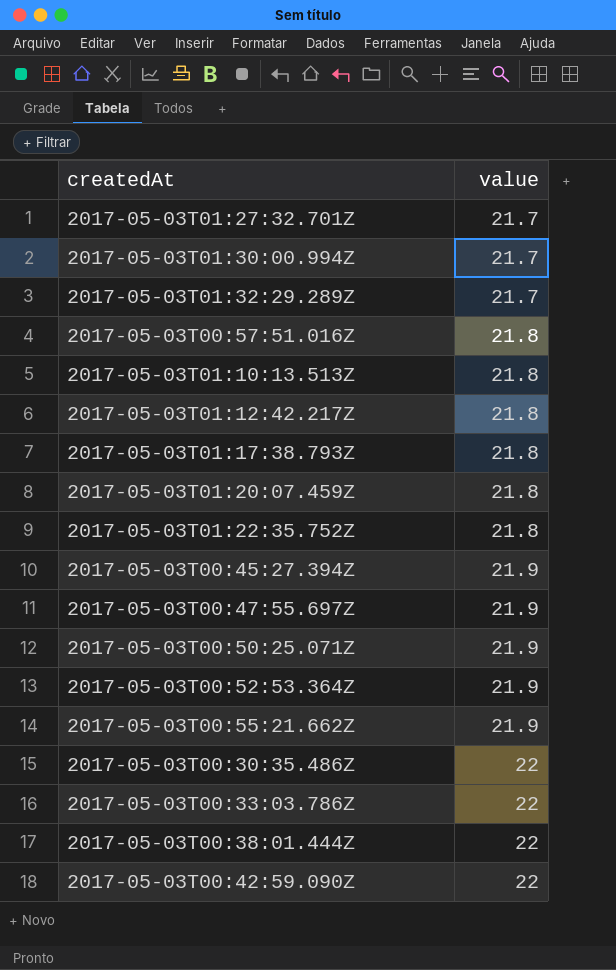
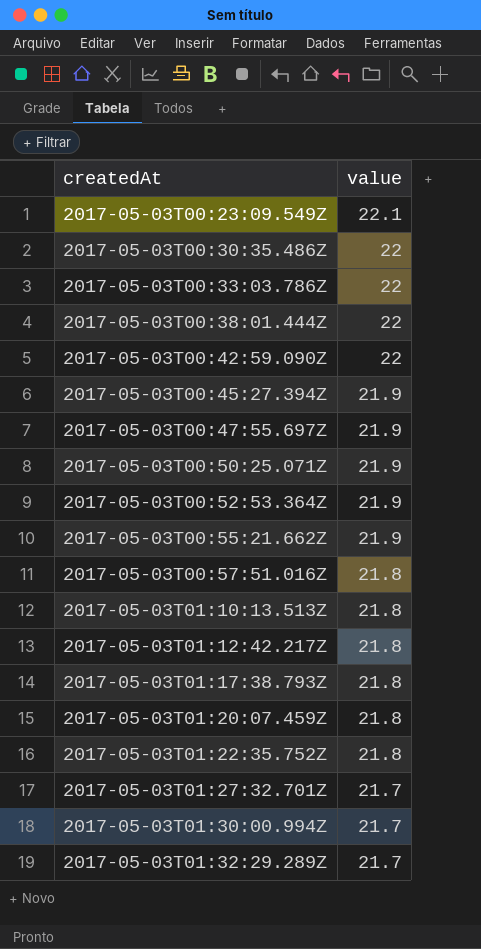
row order: value ascending -> createdAt ascending
row 2017-05-03T00:23:09.549Z: none -> 22.1

